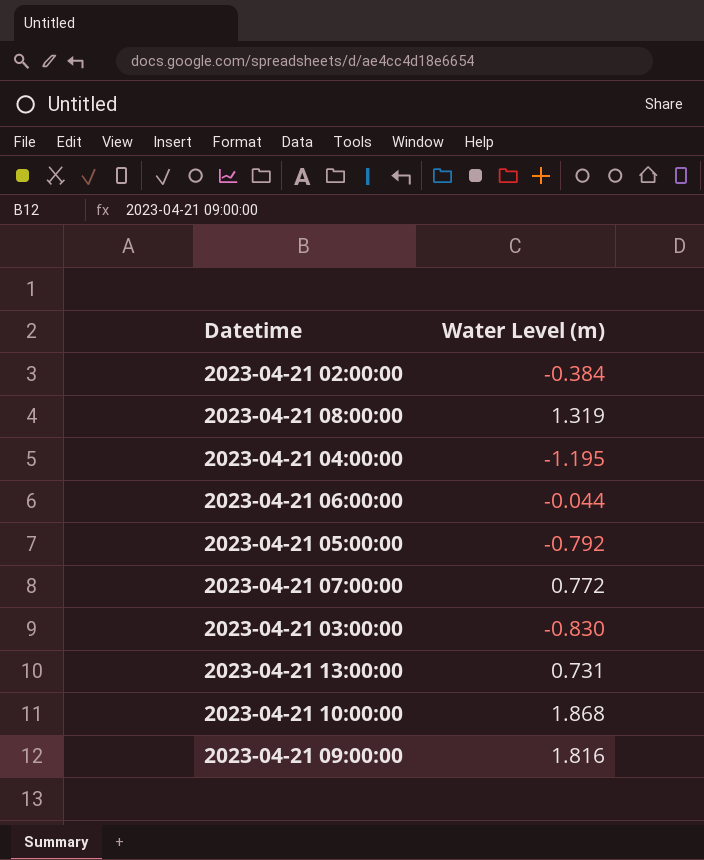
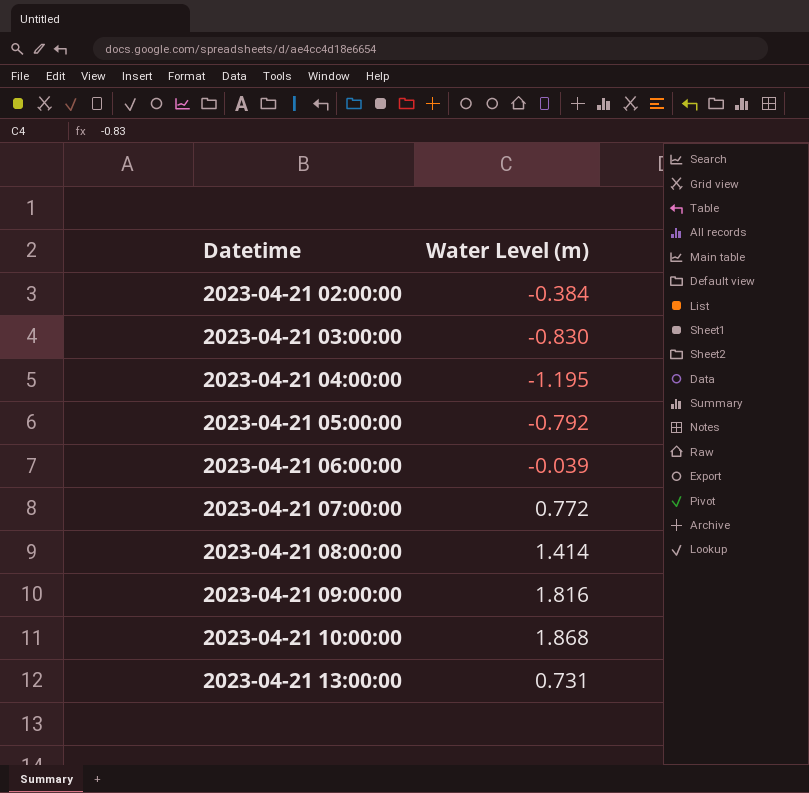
row order: none -> Datetime ascending
2023-04-21 06:00:00 | Water Level (m): -0.044 -> -0.039
2023-04-21 08:00:00 | Water Level (m): 1.319 -> 1.414

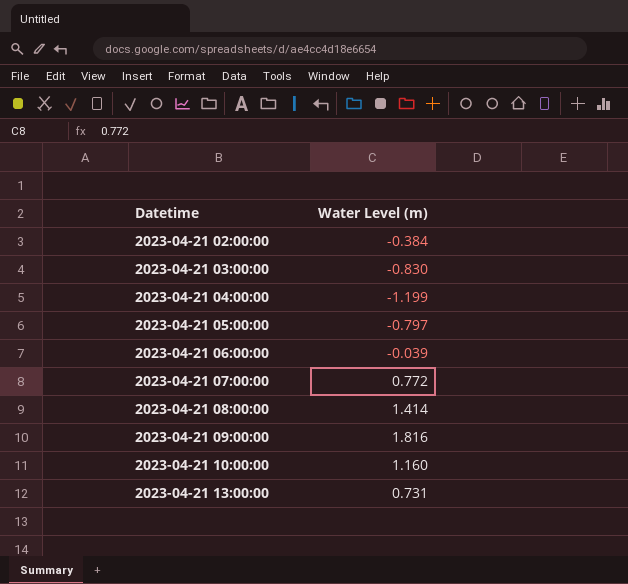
2023-04-21 04:00:00 | Water Level (m): -1.195 -> -1.199
2023-04-21 05:00:00 | Water Level (m): -0.792 -> -0.797
2023-04-21 10:00:00 | Water Level (m): 1.868 -> 1.160

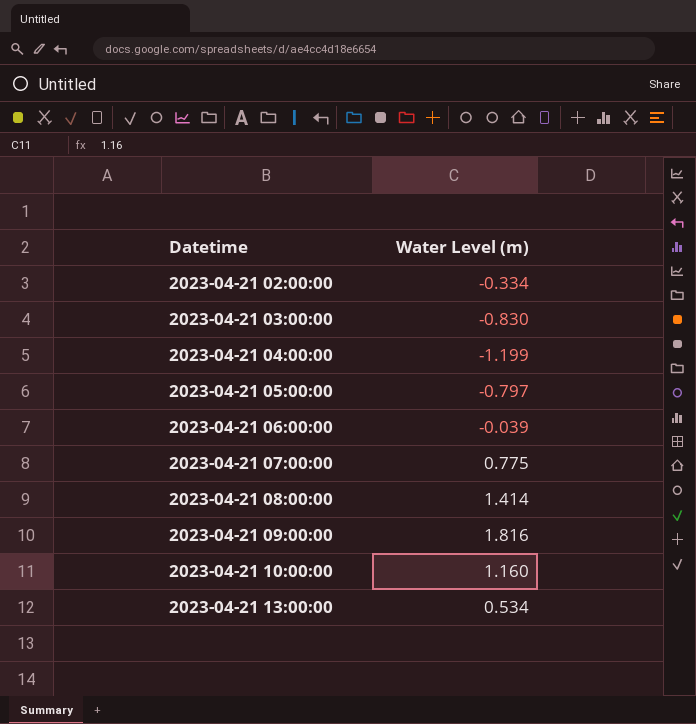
2023-04-21 02:00:00 | Water Level (m): -0.384 -> -0.334
2023-04-21 07:00:00 | Water Level (m): 0.772 -> 0.775
2023-04-21 13:00:00 | Water Level (m): 0.731 -> 0.534

